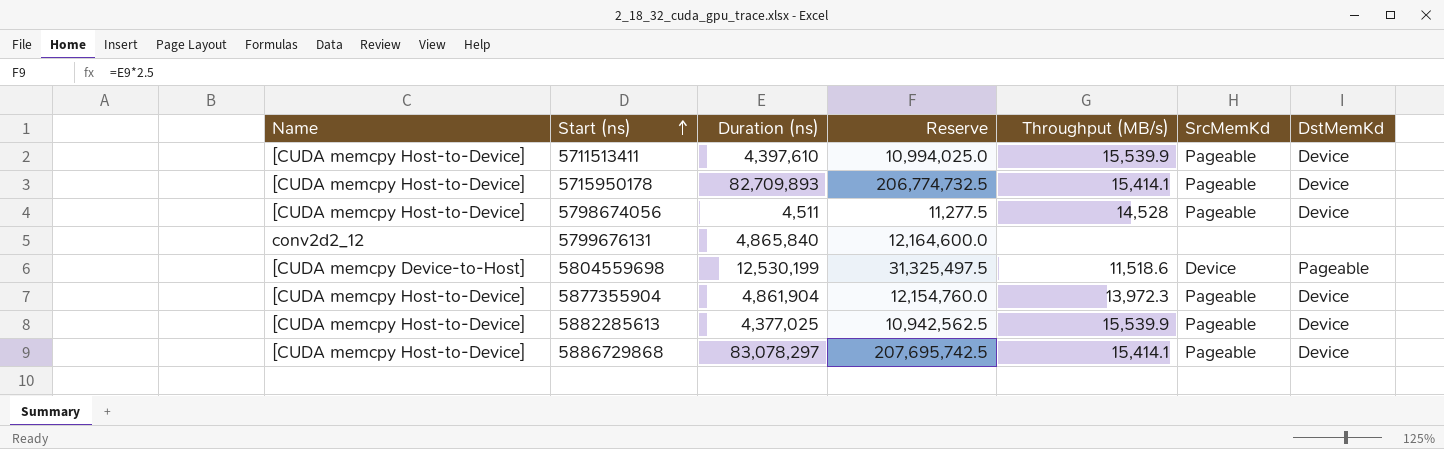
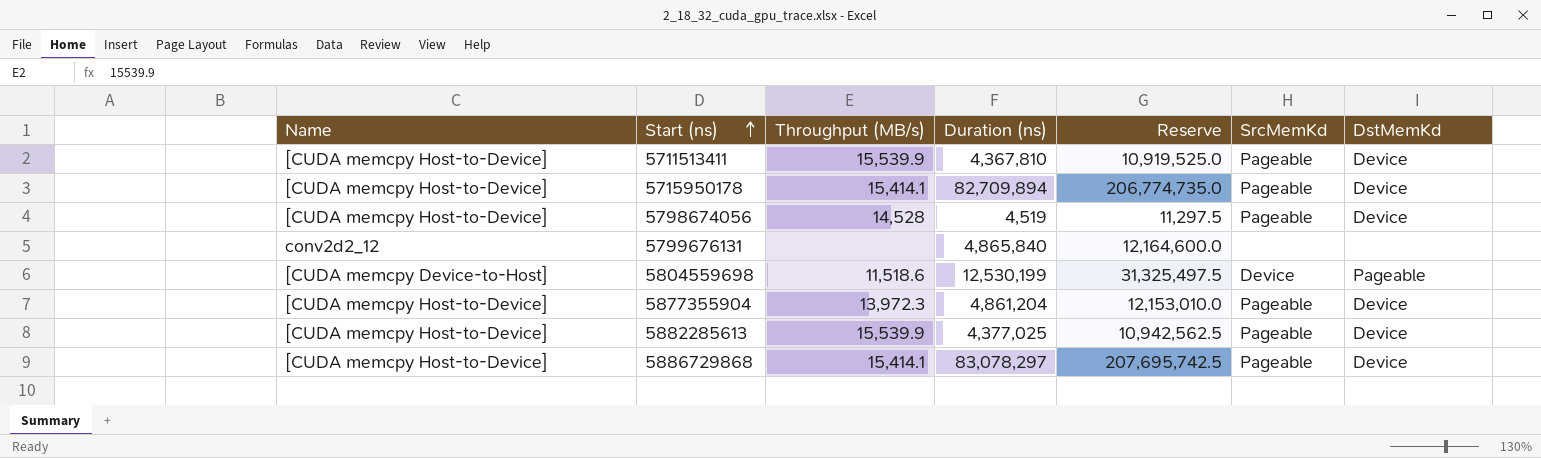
column Throughput (MB/s) | position: 5 -> 3
5711513411 | Duration (ns): 4,397,610 -> 4,367,810
5711513411 | Reserve: 10,994,025.0 -> 10,919,525.0
5715950178 | Duration (ns): 82,709,893 -> 82,709,894
5715950178 | Reserve: 206,774,732.5 -> 206,774,735.0
5798674056 | Duration (ns): 4,511 -> 4,519
5798674056 | Reserve: 11,277.5 -> 11,297.5
5877355904 | Duration (ns): 4,861,904 -> 4,861,204
5877355904 | Reserve: 12,154,760.0 -> 12,153,010.0

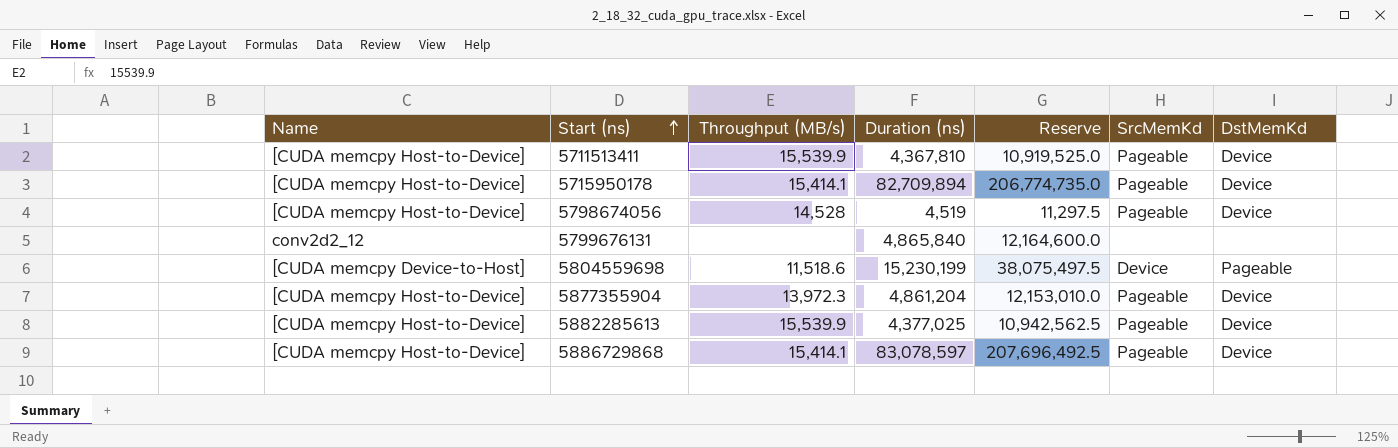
5804559698 | Duration (ns): 12,530,199 -> 15,230,199
5804559698 | Reserve: 31,325,497.5 -> 38,075,497.5
5886729868 | Duration (ns): 83,078,297 -> 83,078,597
5886729868 | Reserve: 207,695,742.5 -> 207,696,492.5

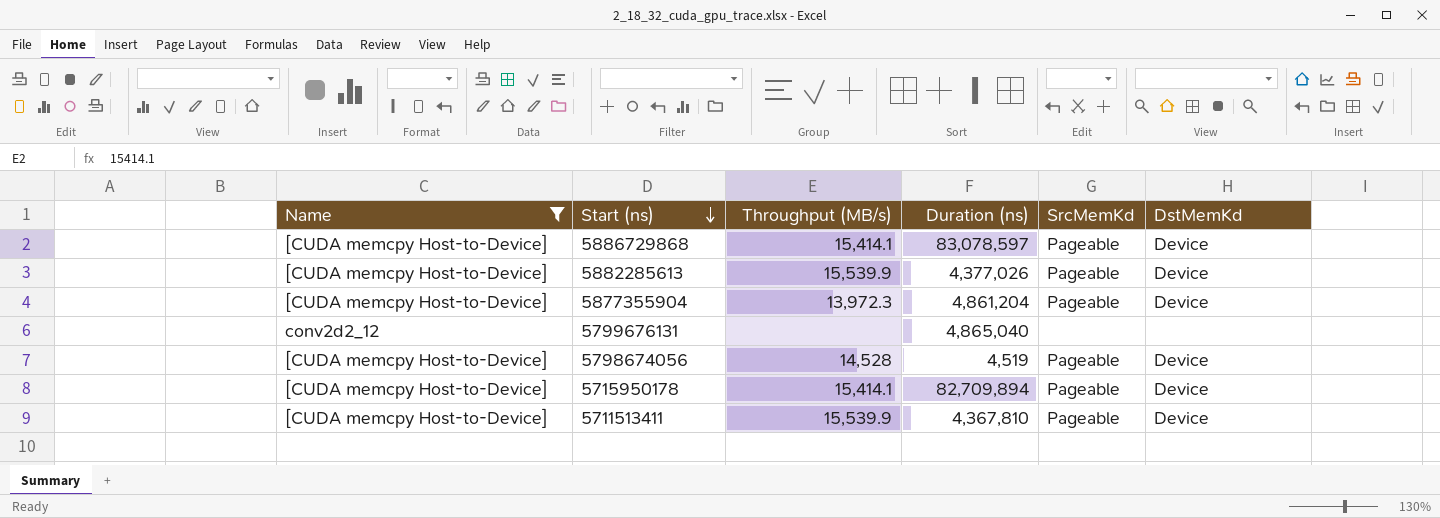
filter: none -> Name != [CUDA memcpy Device-to-Host]
row order: Start (ns) ascending -> Start (ns) descending
column Reserve | formula: [Duration (ns)] * 2.5 -> none
5882285613 | Duration (ns): 4,377,025 -> 4,377,026
5799676131 | Duration (ns): 4,865,840 -> 4,865,040

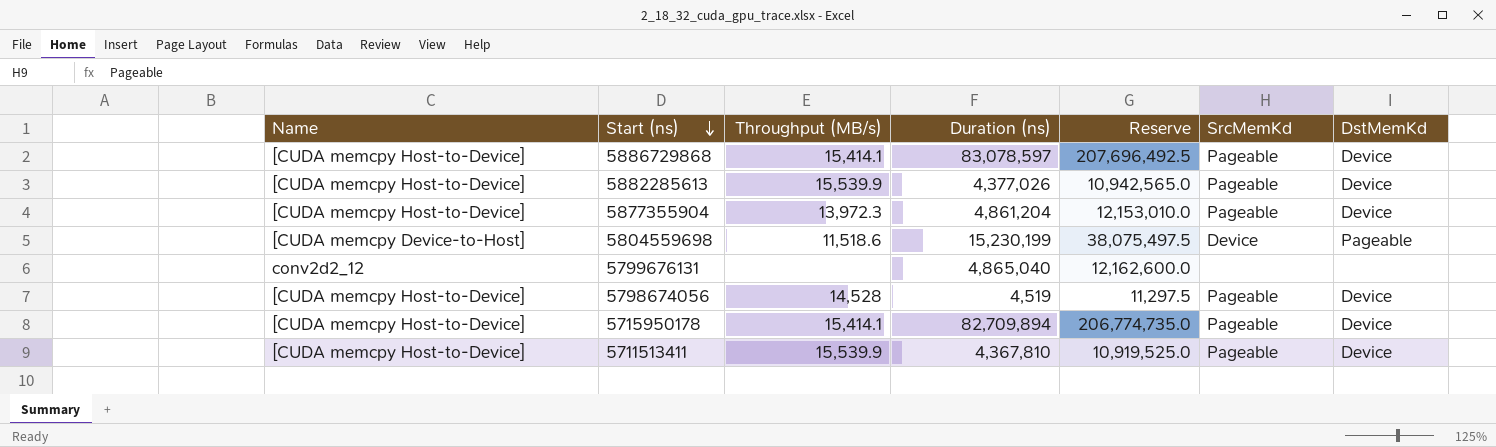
filter: Name != [CUDA memcpy Device-to-Host] -> none
column Reserve | formula: none -> [Duration (ns)] * 2.5

